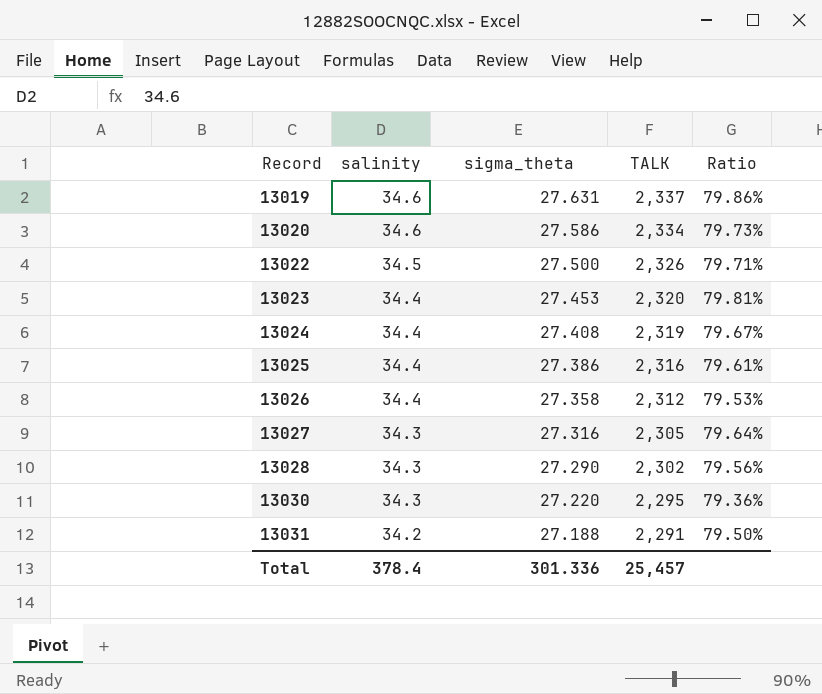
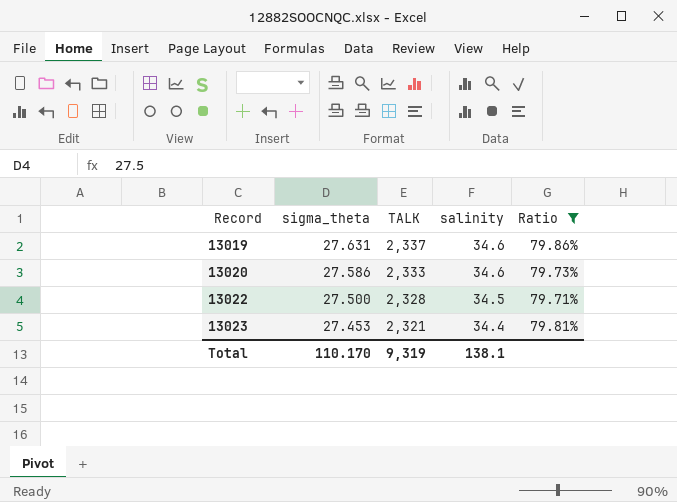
filter: none -> Ratio >= 79.71%
column salinity | position: 2 -> 4
13020 | TALK: 2,334 -> 2,333
13022 | TALK: 2,326 -> 2,328
13023 | TALK: 2,320 -> 2,321
Total | sigma_theta: 301.336 -> 110.170
Total | TALK: 25,457 -> 9,319
Total | salinity: 378.4 -> 138.1

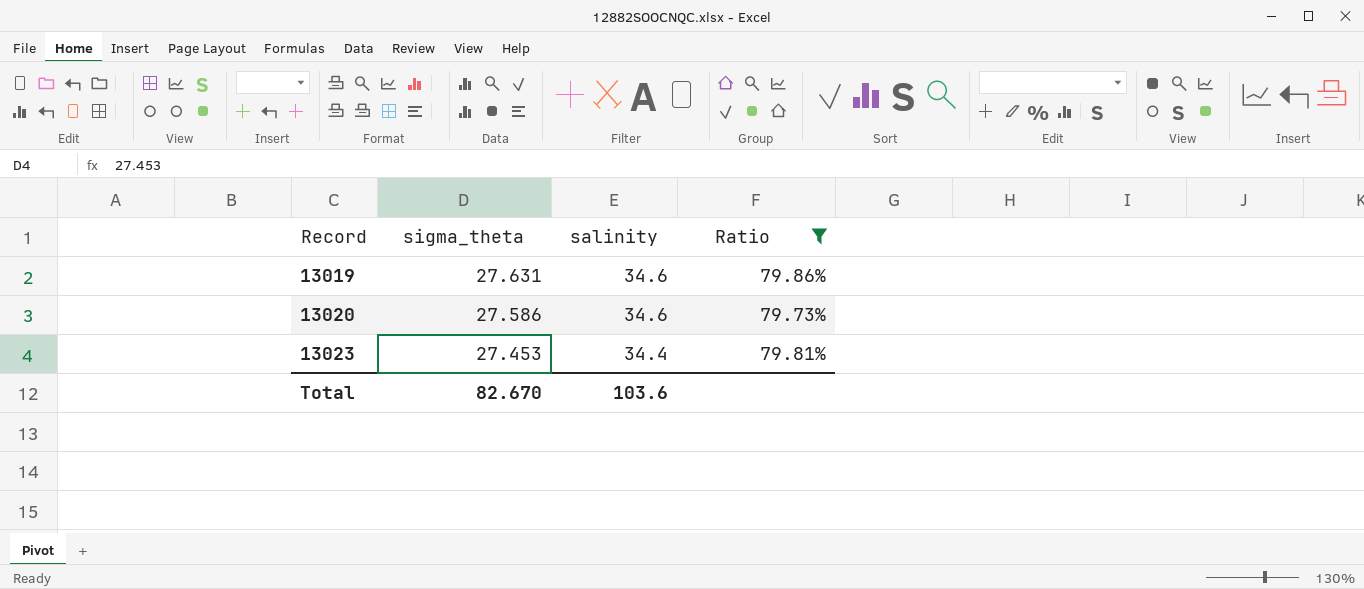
column TALK | position: 3 -> none
row 13022: 27.500 | 2,328 | 34.5 | 79.71% -> none
Total | sigma_theta: 110.170 -> 82.670
Total | salinity: 138.1 -> 103.6

